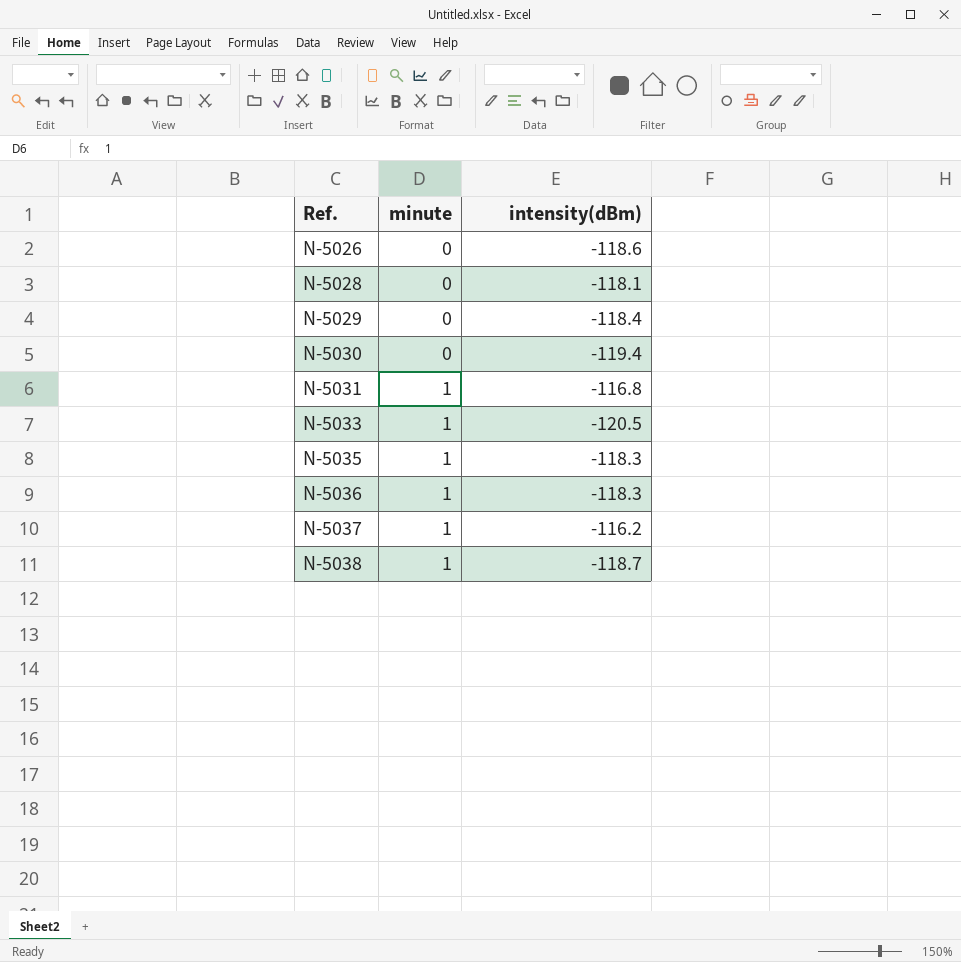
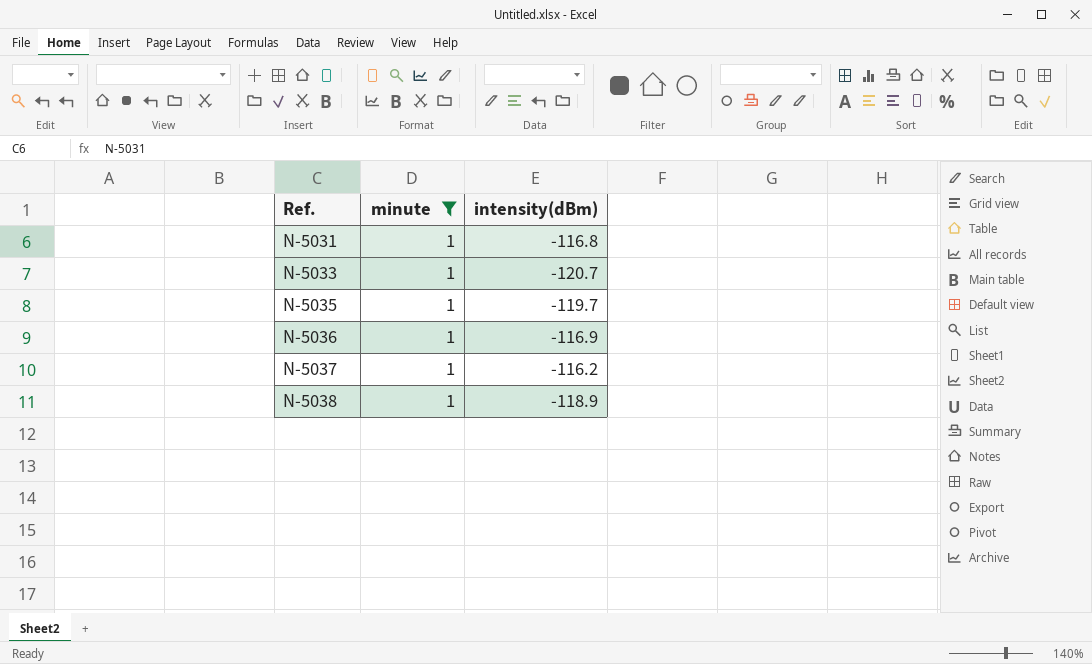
filter: none -> minute = 1
N-5033 | intensity(dBm): -120.5 -> -120.7
N-5035 | intensity(dBm): -118.3 -> -119.7
N-5036 | intensity(dBm): -118.3 -> -116.9
N-5038 | intensity(dBm): -118.7 -> -118.9

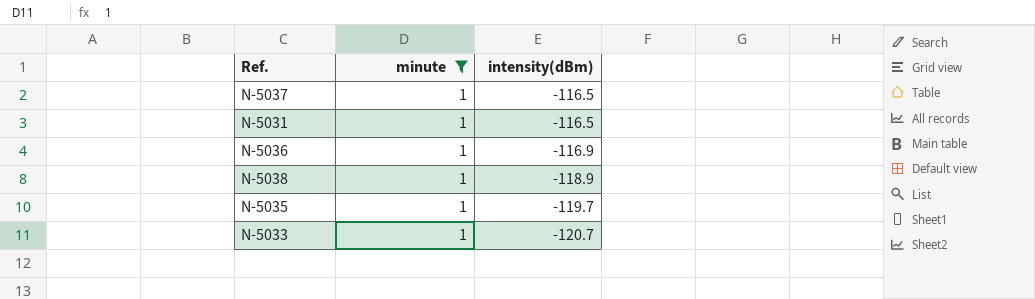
row order: Ref. ascending -> intensity(dBm) descending
N-5037 | intensity(dBm): -116.2 -> -116.5
N-5031 | intensity(dBm): -116.8 -> -116.5

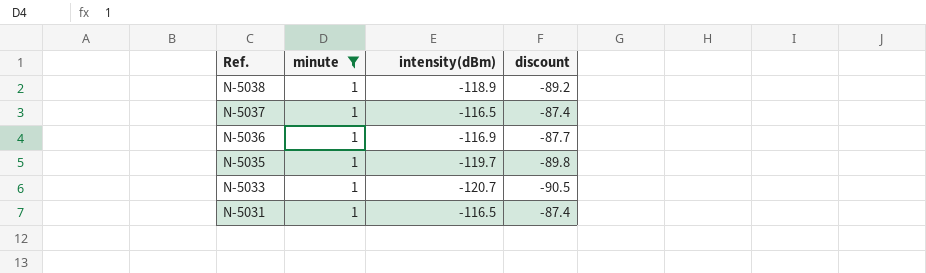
row order: intensity(dBm) descending -> Ref. descending
column discount | formula: none -> [intensity(dBm)] * 0.75

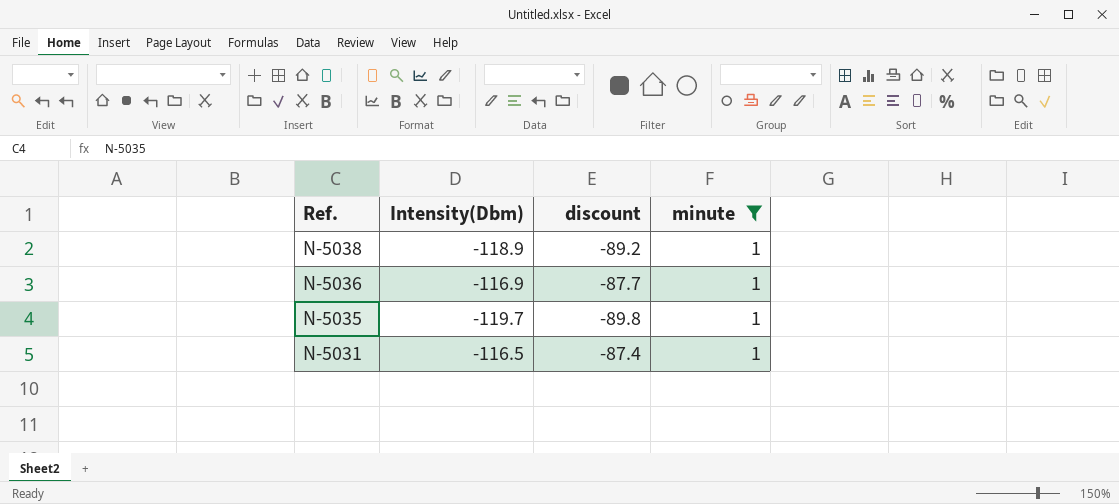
column name: intensity(dBm) -> Intensity(Dbm)
column minute | position: 2 -> 4
row N-5037: 1 | -116.5 | -87.4 -> none
row N-5033: 1 | -120.7 | -90.5 -> none

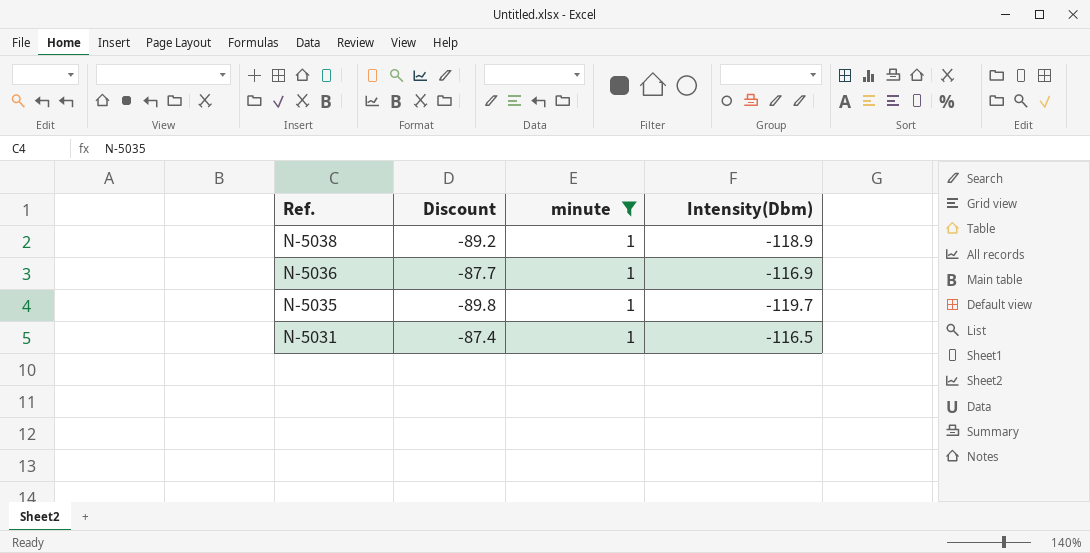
column name: discount -> Discount
column Intensity(Dbm) | position: 2 -> 4

